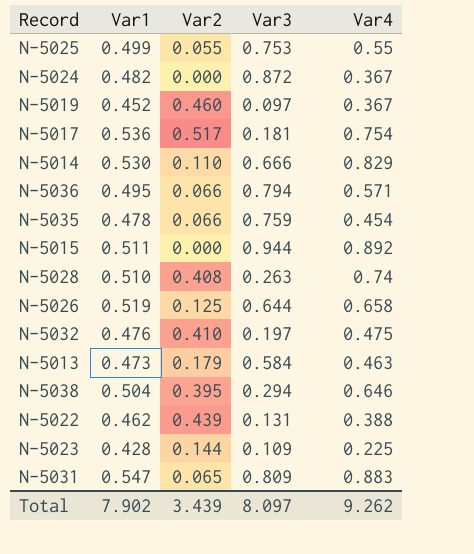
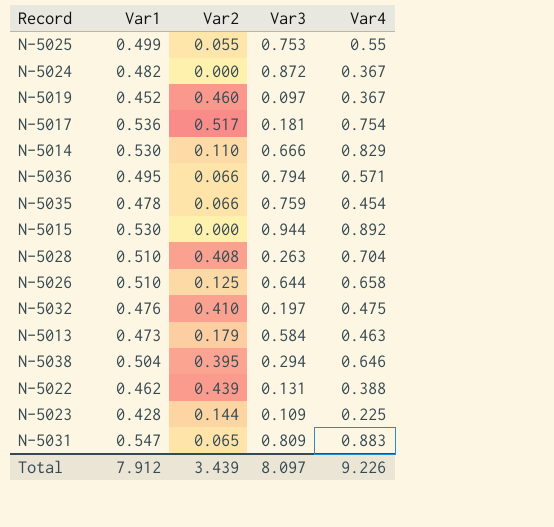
N-5015 | Var1: 0.511 -> 0.530
N-5028 | Var4: 0.74 -> 0.704
N-5026 | Var1: 0.519 -> 0.510
Total | Var1: 7.902 -> 7.912
Total | Var4: 9.262 -> 9.226

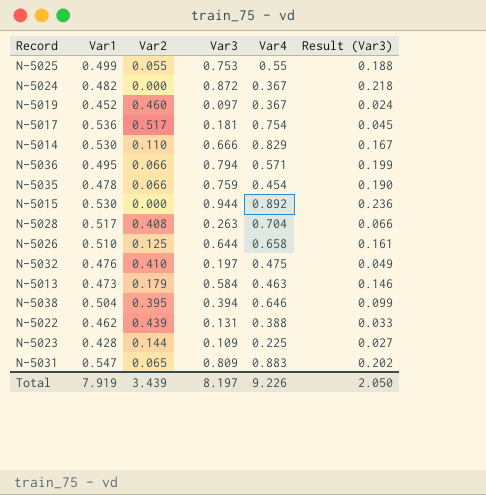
column Result (Var3) | formula: none -> [Var3] * 0.25
N-5028 | Var1: 0.510 -> 0.517
N-5038 | Var3: 0.294 -> 0.394
Total | Var1: 7.912 -> 7.919
Total | Var3: 8.097 -> 8.197

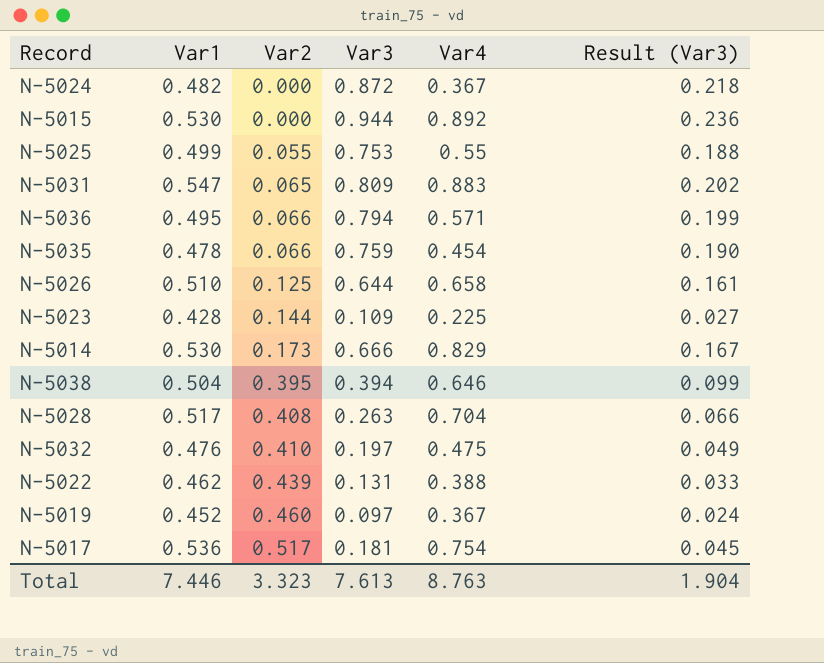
row order: none -> Var2 ascending
row N-5013: 0.473 | 0.179 | 0.584 | 0.463 | 0.146 -> none
N-5014 | Var2: 0.110 -> 0.173
Total | Var1: 7.919 -> 7.446
Total | Var2: 3.439 -> 3.323
Total | Var3: 8.197 -> 7.613
Total | Var4: 9.226 -> 8.763
Total | Result (Var3): 2.050 -> 1.904

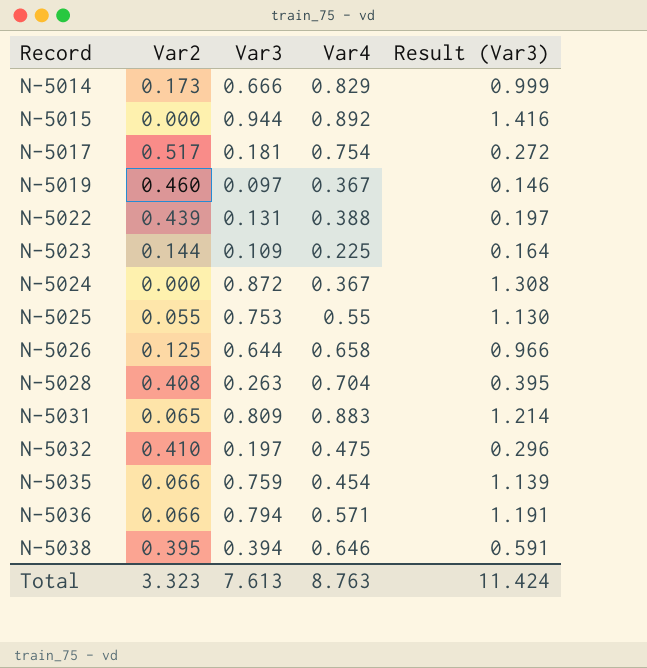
row order: Var2 ascending -> Record ascending
column Var1 | position: 2 -> none
column Result (Var3) | formula: [Var3] * 0.25 -> [Var3] * 1.5
Total | Result (Var3): 1.904 -> 11.424

